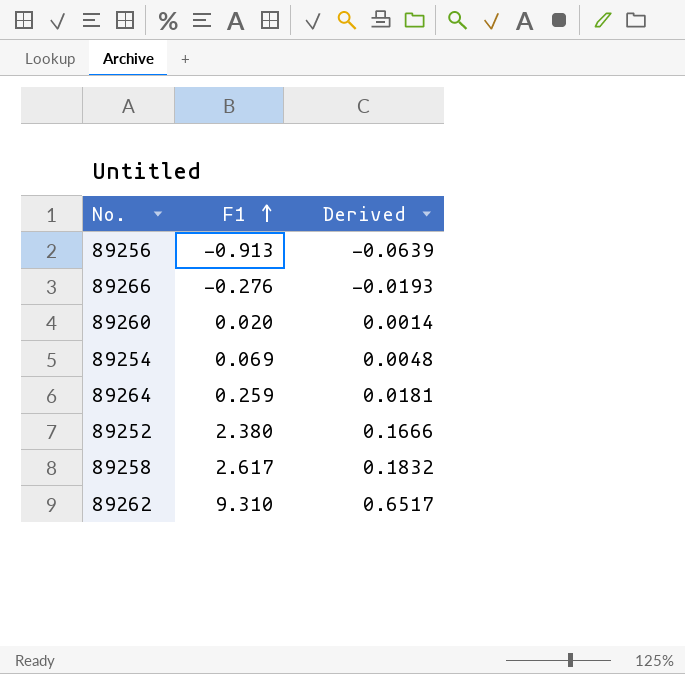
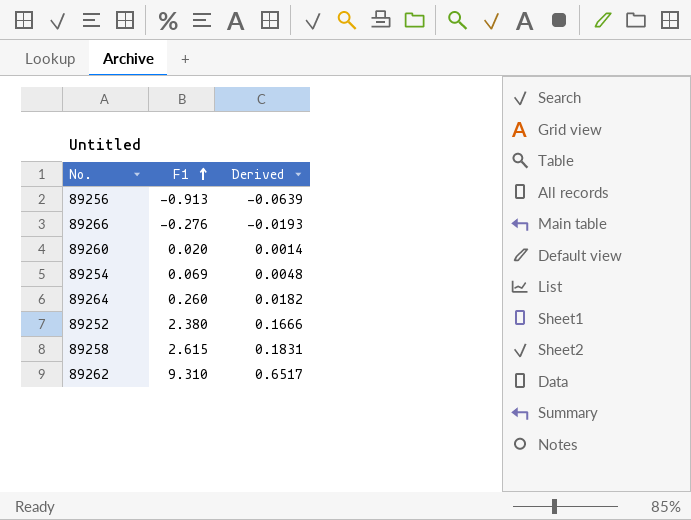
89264 | F1: 0.259 -> 0.260
89264 | Derived: 0.0181 -> 0.0182
89258 | F1: 2.617 -> 2.615
89258 | Derived: 0.1832 -> 0.1831

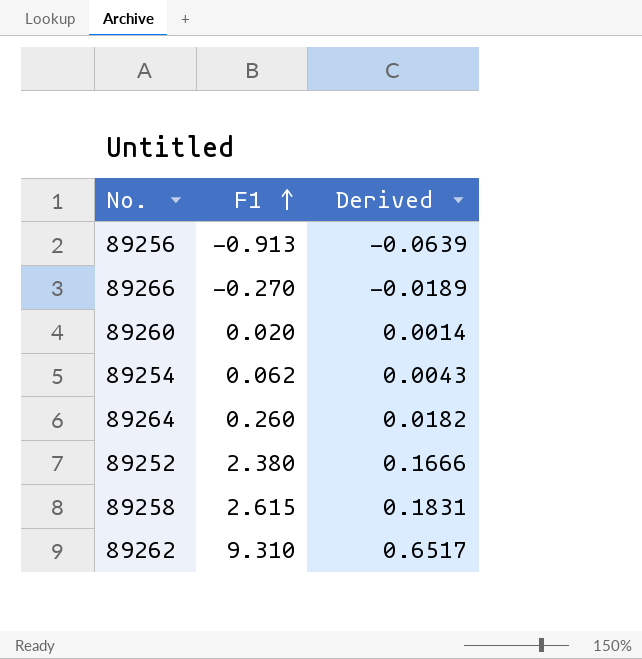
89266 | F1: -0.276 -> -0.270
89266 | Derived: -0.0193 -> -0.0189
89254 | F1: 0.069 -> 0.062
89254 | Derived: 0.0048 -> 0.0043

